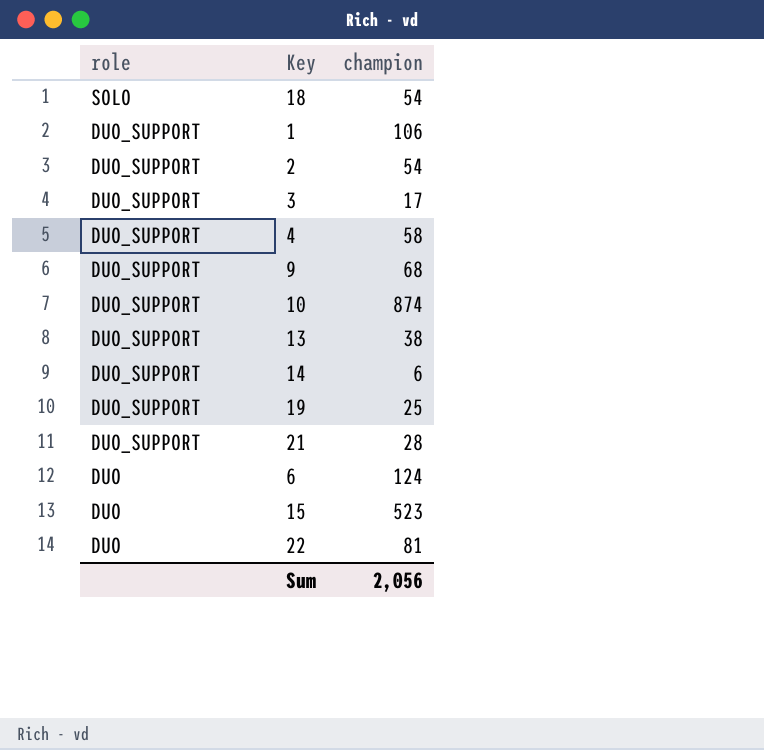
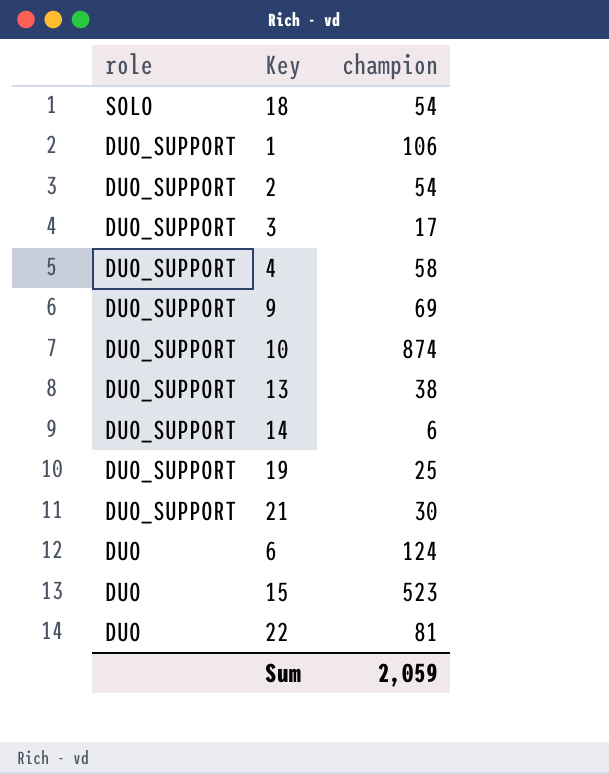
9 | champion: 68 -> 69
21 | champion: 28 -> 30
Sum | champion: 2,056 -> 2,059

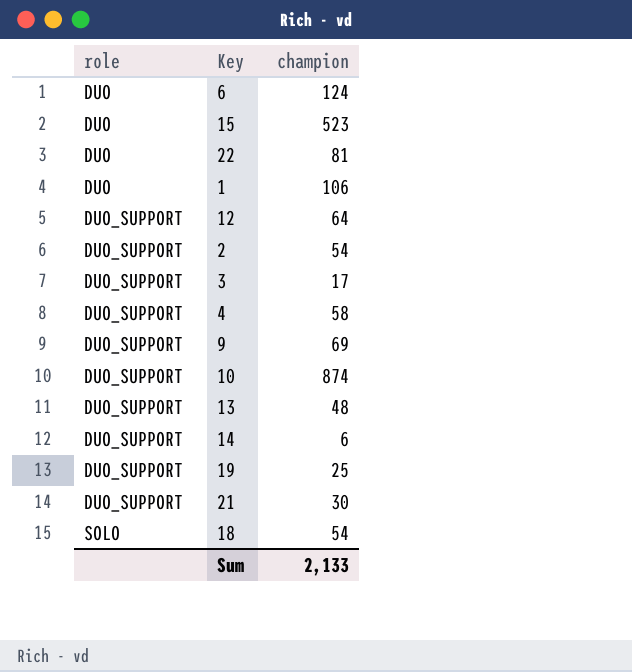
row order: role descending -> role ascending
1 | role: DUO_SUPPORT -> DUO
row 12: none -> DUO_SUPPORT | 64
13 | champion: 38 -> 48
Sum | champion: 2,059 -> 2,133

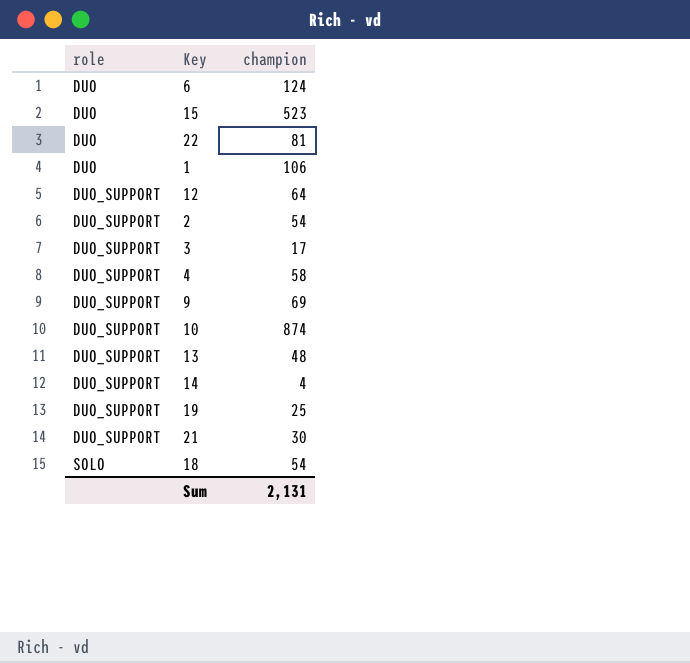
14 | champion: 6 -> 4
Sum | champion: 2,133 -> 2,131

